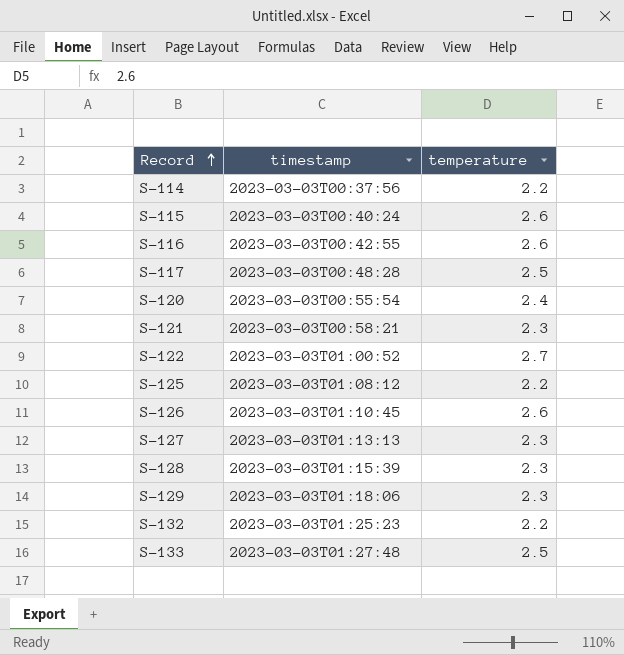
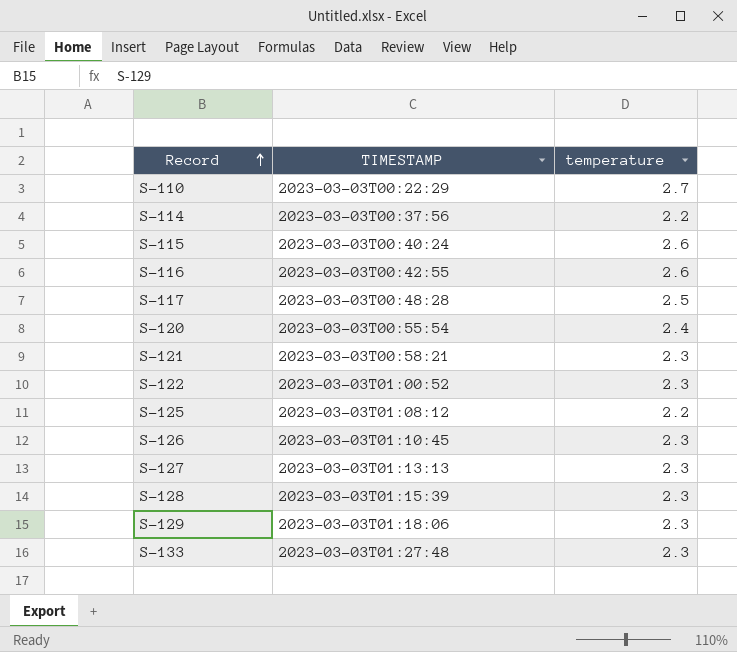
column name: timestamp -> TIMESTAMP
row S-132: 2023-03-03T01:25:23 | 2.2 -> none
row S-110: none -> 2023-03-03T00:22:29 | 2.7
S-122 | temperature: 2.7 -> 2.3
S-126 | temperature: 2.6 -> 2.3
S-133 | temperature: 2.5 -> 2.3

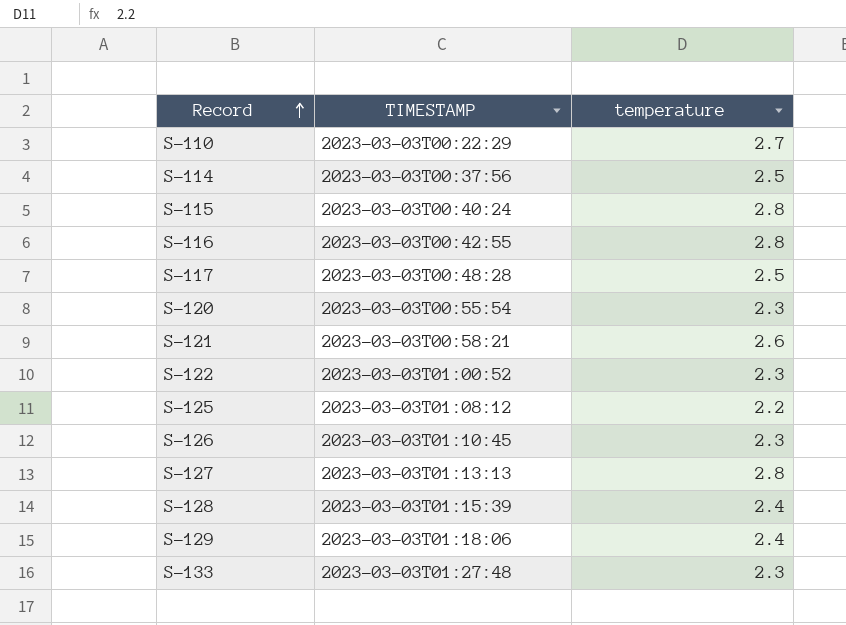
S-114 | temperature: 2.2 -> 2.5
S-115 | temperature: 2.6 -> 2.8
S-116 | temperature: 2.6 -> 2.8
S-120 | temperature: 2.4 -> 2.3
S-121 | temperature: 2.3 -> 2.6
S-127 | temperature: 2.3 -> 2.8
S-128 | temperature: 2.3 -> 2.4
S-129 | temperature: 2.3 -> 2.4

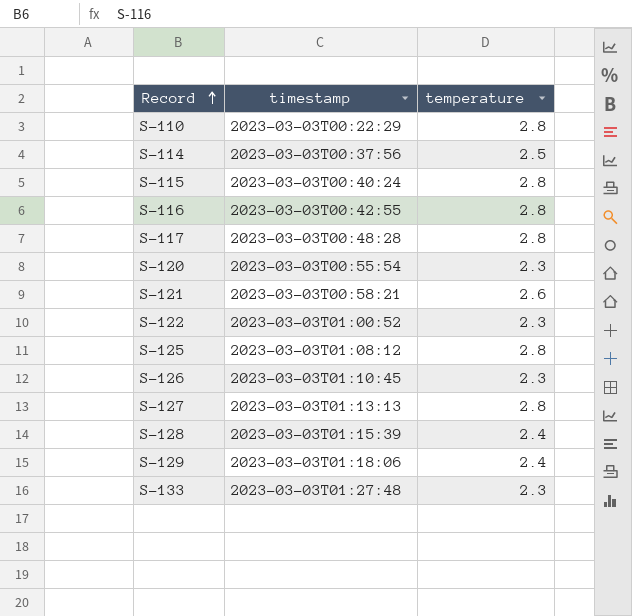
column name: TIMESTAMP -> timestamp
S-110 | temperature: 2.7 -> 2.8
S-117 | temperature: 2.5 -> 2.8
S-125 | temperature: 2.2 -> 2.8

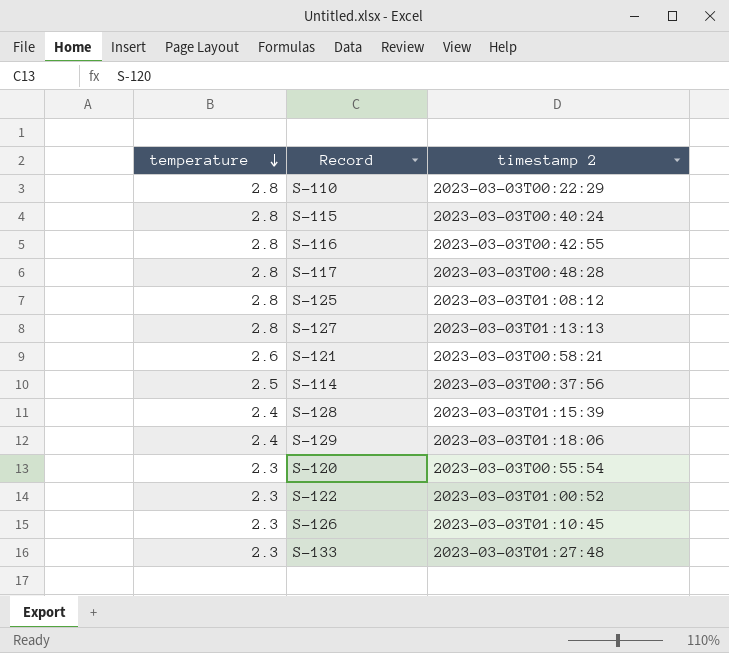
row order: Record ascending -> temperature descending
column temperature | position: 3 -> 1
column name: timestamp -> timestamp 2

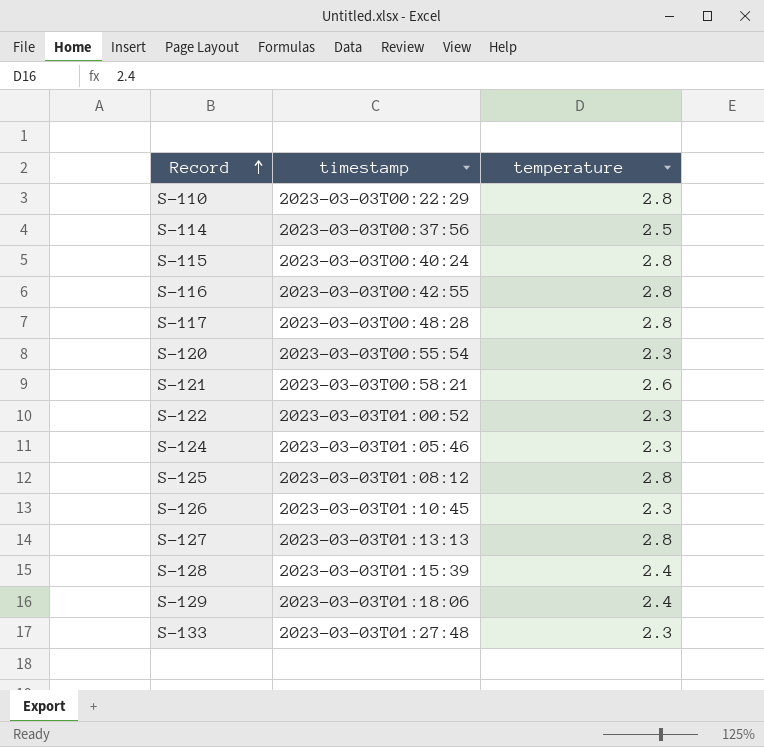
row order: temperature descending -> Record ascending
column name: timestamp 2 -> timestamp
column temperature | position: 1 -> 3
row S-124: none -> 2023-03-03T01:05:46 | 2.3

